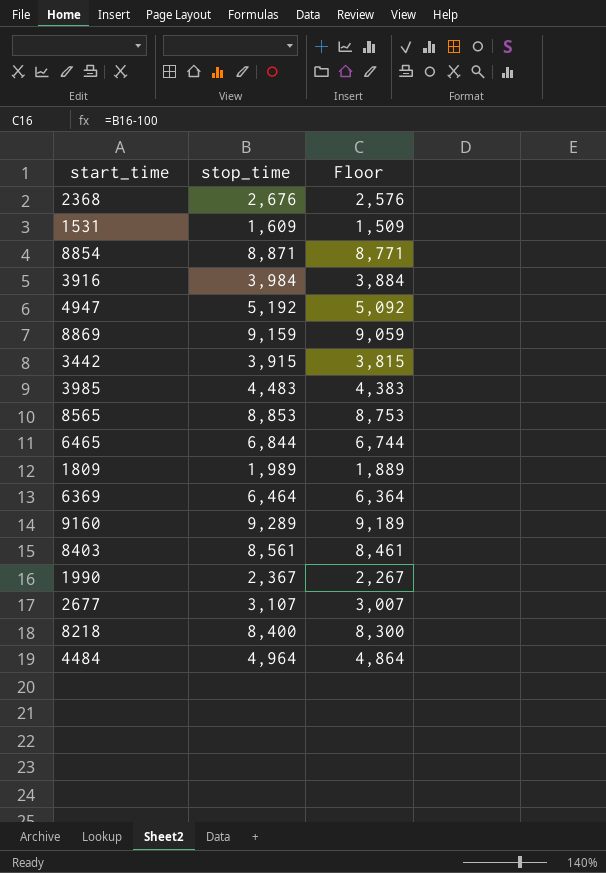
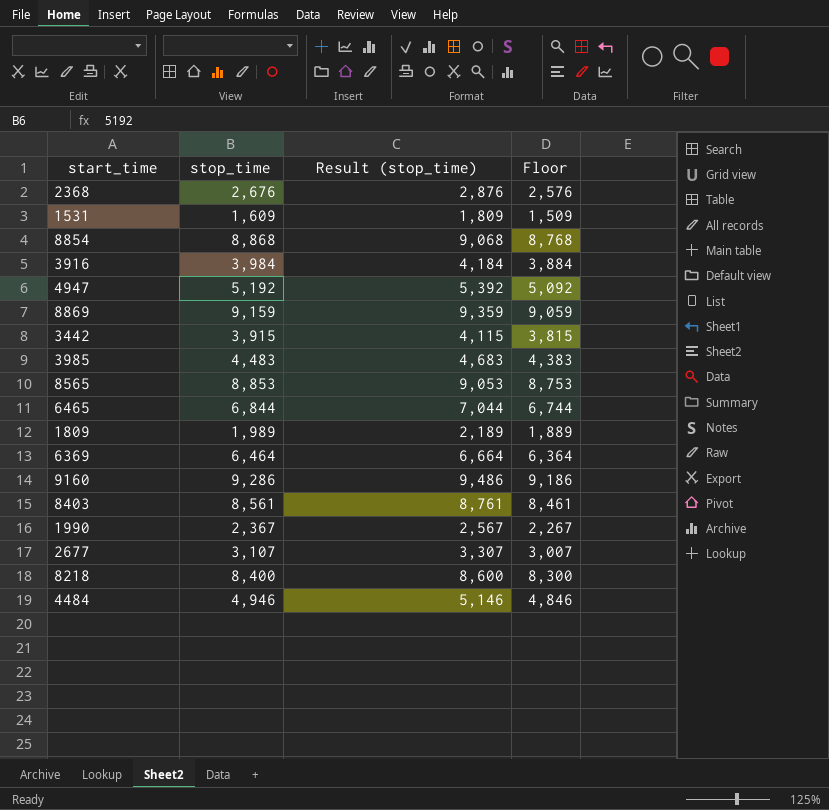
column Result (stop_time) | formula: none -> [stop_time] + 200
8854 | stop_time: 8,871 -> 8,868
8854 | Floor: 8,771 -> 8,768
9160 | stop_time: 9,289 -> 9,286
9160 | Floor: 9,189 -> 9,186
4484 | stop_time: 4,964 -> 4,946
4484 | Floor: 4,864 -> 4,846

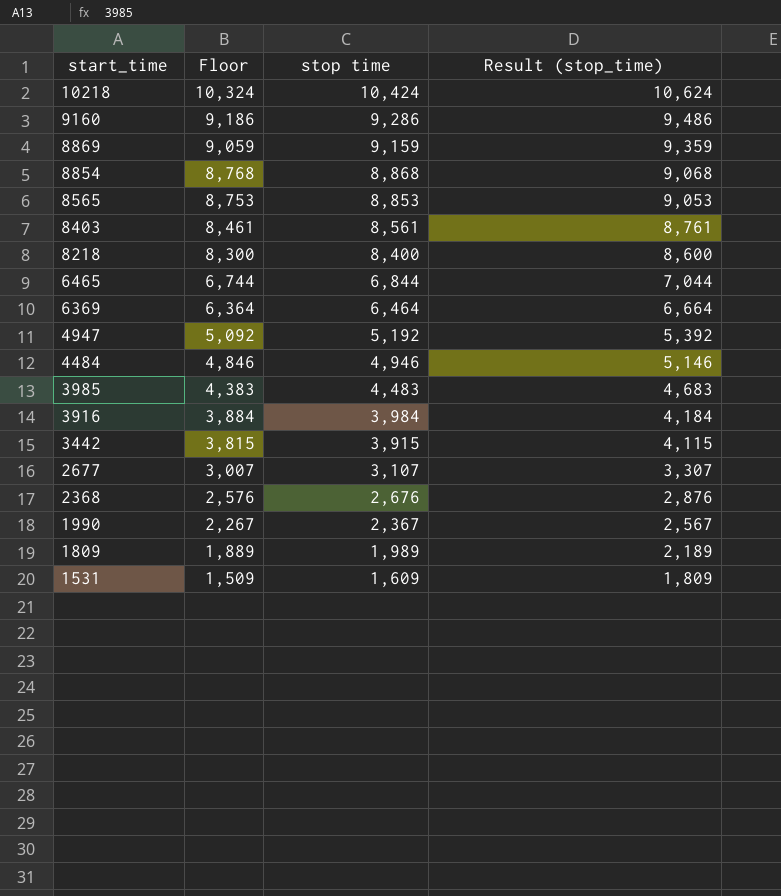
row order: none -> start_time descending
column Floor | position: 4 -> 2
column name: stop_time -> stop time
row 10218: none -> 10,324 | 10,424 | 10,624

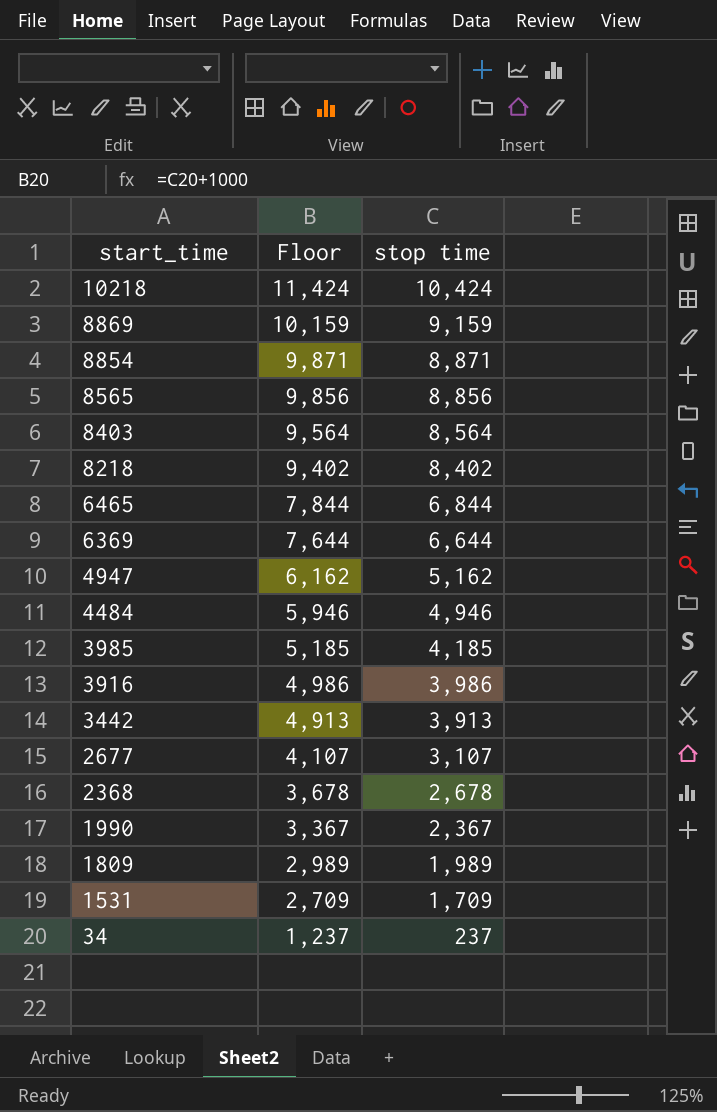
column Result (stop_time) | formula: [stop time] + 200 -> none
column Floor | formula: [stop time] - 100 -> [stop time] + 1000
row 9160: 9,186 | 9,286 | 9,486 -> none
8854 | stop time: 8,868 -> 8,871
8565 | stop time: 8,853 -> 8,856
8403 | stop time: 8,561 -> 8,564
8218 | stop time: 8,400 -> 8,402
6369 | stop time: 6,464 -> 6,644
4947 | stop time: 5,192 -> 5,162
3985 | stop time: 4,483 -> 4,185
3916 | stop time: 3,984 -> 3,986
3442 | stop time: 3,915 -> 3,913
2368 | stop time: 2,676 -> 2,678
1531 | stop time: 1,609 -> 1,709
row 34: none -> 1,237 | 237

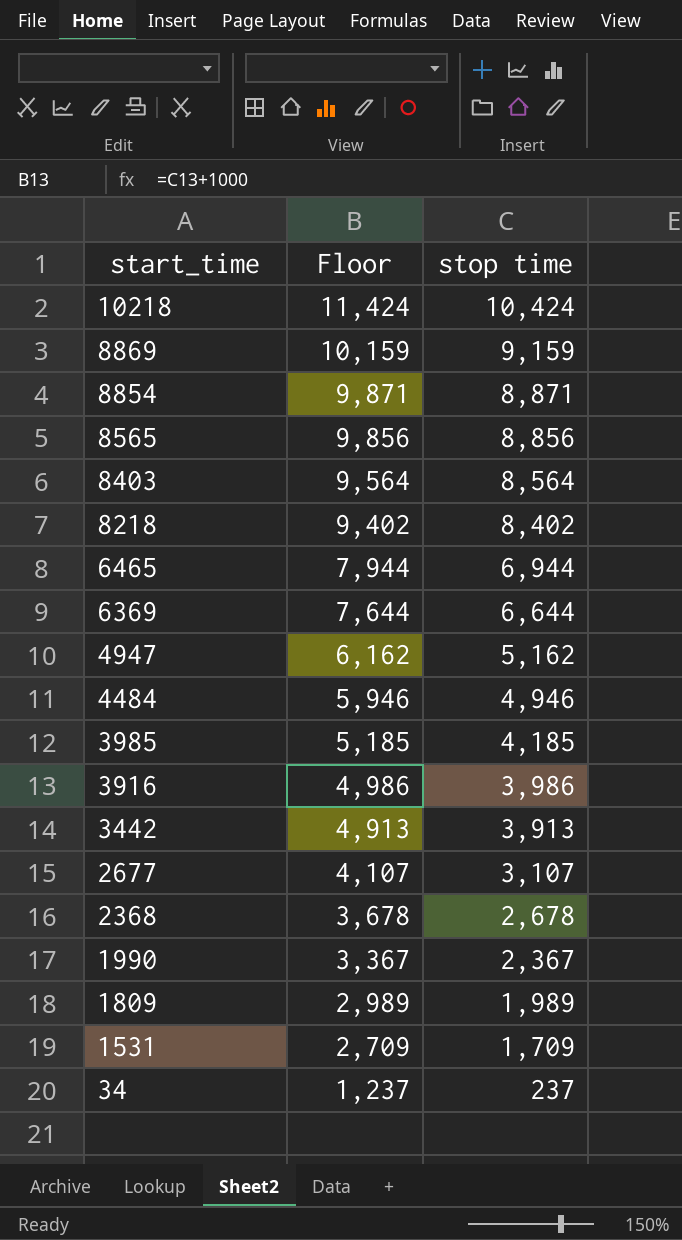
6465 | Floor: 7,844 -> 7,944
6465 | stop time: 6,844 -> 6,944

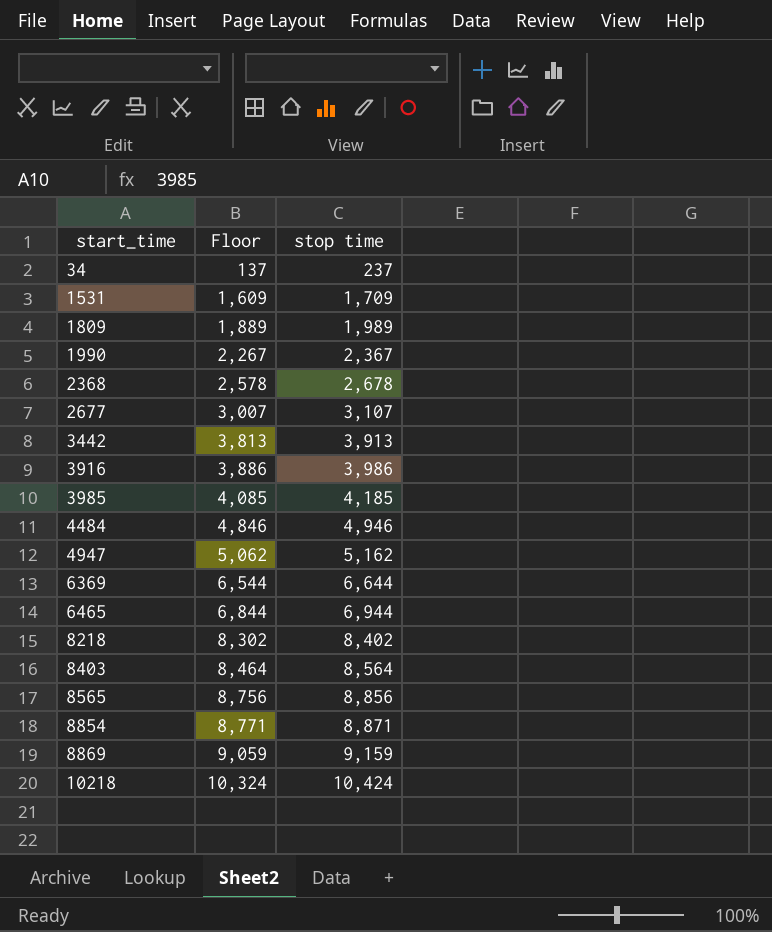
row order: start_time descending -> start_time ascending
column Floor | formula: [stop time] + 1000 -> [stop time] - 100

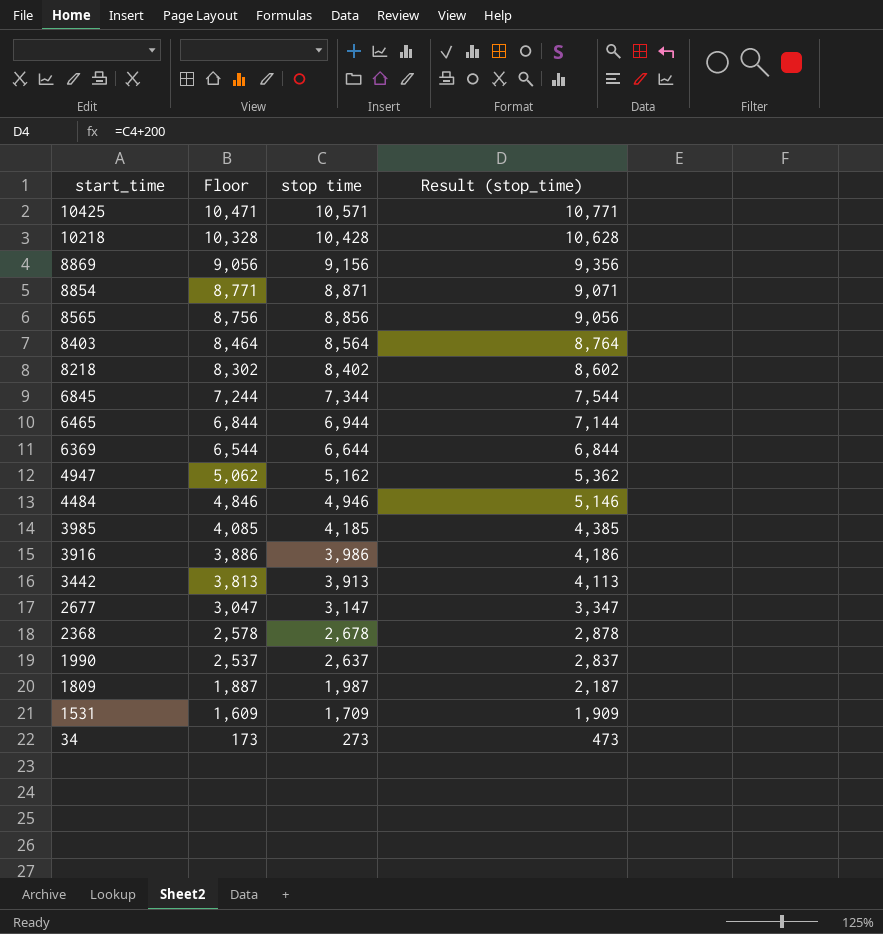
row order: start_time ascending -> start_time descending
column Result (stop_time) | formula: none -> [stop time] + 200
row 10425: none -> 10,471 | 10,571 | 10,771
10218 | Floor: 10,324 -> 10,328
10218 | stop time: 10,424 -> 10,428
8869 | Floor: 9,059 -> 9,056
8869 | stop time: 9,159 -> 9,156
row 6845: none -> 7,244 | 7,344 | 7,544
2677 | Floor: 3,007 -> 3,047
2677 | stop time: 3,107 -> 3,147
1990 | Floor: 2,267 -> 2,537
1990 | stop time: 2,367 -> 2,637
1809 | Floor: 1,889 -> 1,887
1809 | stop time: 1,989 -> 1,987
34 | Floor: 137 -> 173
34 | stop time: 237 -> 273

